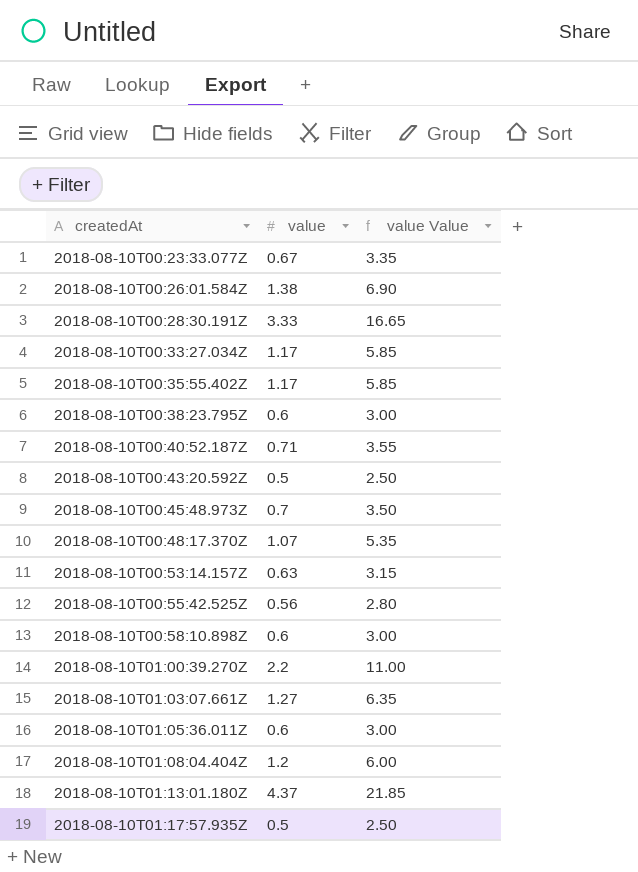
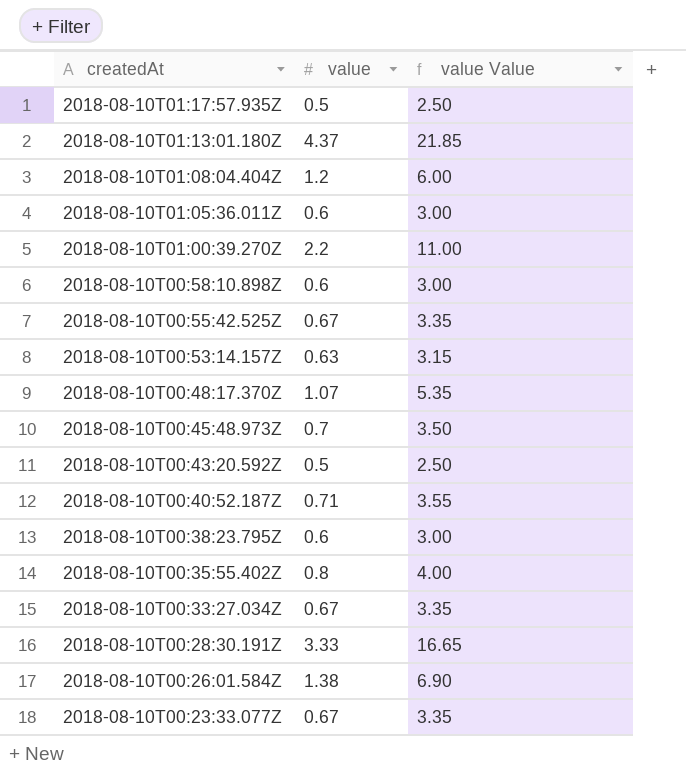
row order: createdAt ascending -> createdAt descending
row 2018-08-10T01:03:07.661Z: 1.27 | 6.35 -> none
2018-08-10T00:55:42.525Z | value: 0.56 -> 0.67
2018-08-10T00:55:42.525Z | value Value: 2.80 -> 3.35
2018-08-10T00:35:55.402Z | value: 1.17 -> 0.8
2018-08-10T00:35:55.402Z | value Value: 5.85 -> 4.00
2018-08-10T00:33:27.034Z | value: 1.17 -> 0.67
2018-08-10T00:33:27.034Z | value Value: 5.85 -> 3.35

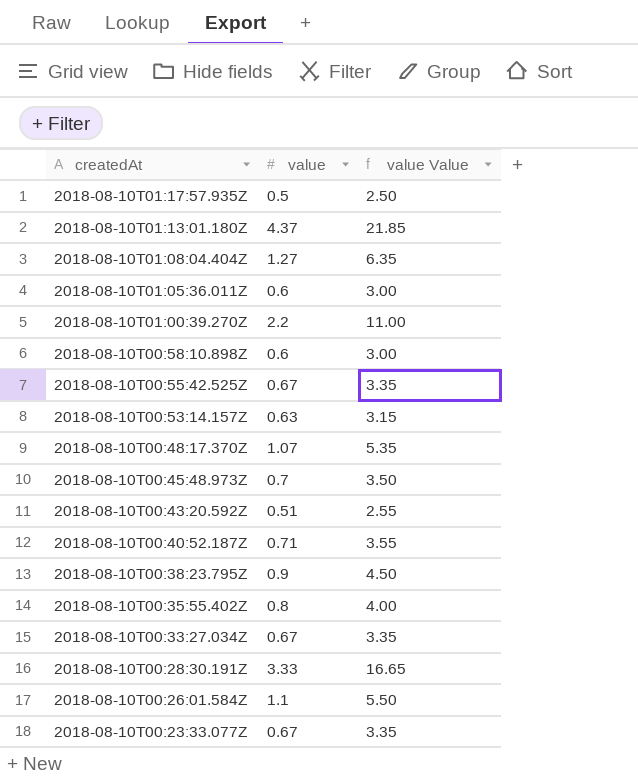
2018-08-10T01:08:04.404Z | value: 1.2 -> 1.27
2018-08-10T01:08:04.404Z | value Value: 6.00 -> 6.35
2018-08-10T00:43:20.592Z | value: 0.5 -> 0.51
2018-08-10T00:43:20.592Z | value Value: 2.50 -> 2.55
2018-08-10T00:38:23.795Z | value: 0.6 -> 0.9
2018-08-10T00:38:23.795Z | value Value: 3.00 -> 4.50
2018-08-10T00:26:01.584Z | value: 1.38 -> 1.1
2018-08-10T00:26:01.584Z | value Value: 6.90 -> 5.50

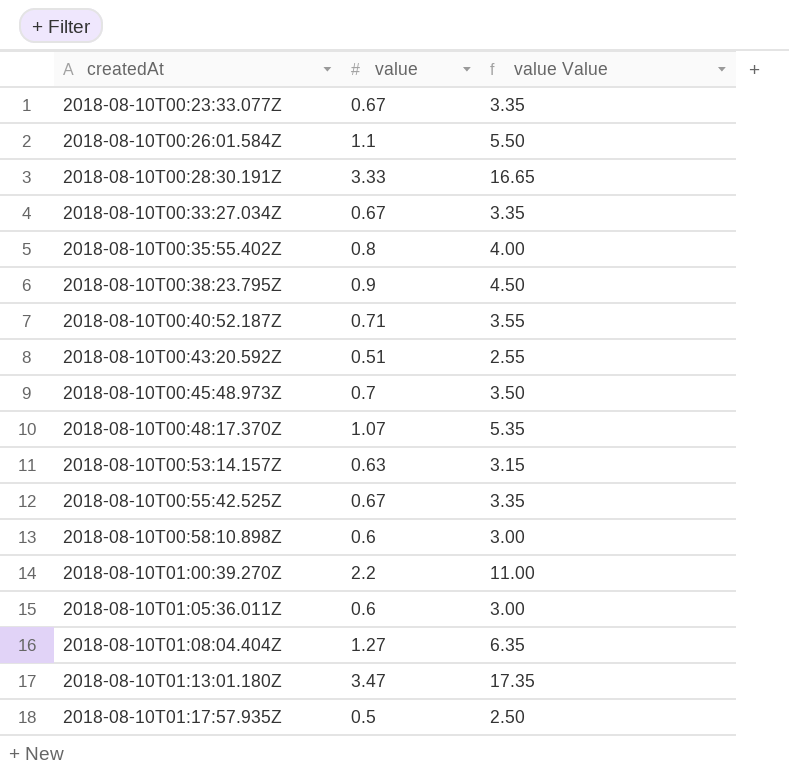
row order: createdAt descending -> createdAt ascending
2018-08-10T01:13:01.180Z | value: 4.37 -> 3.47
2018-08-10T01:13:01.180Z | value Value: 21.85 -> 17.35

